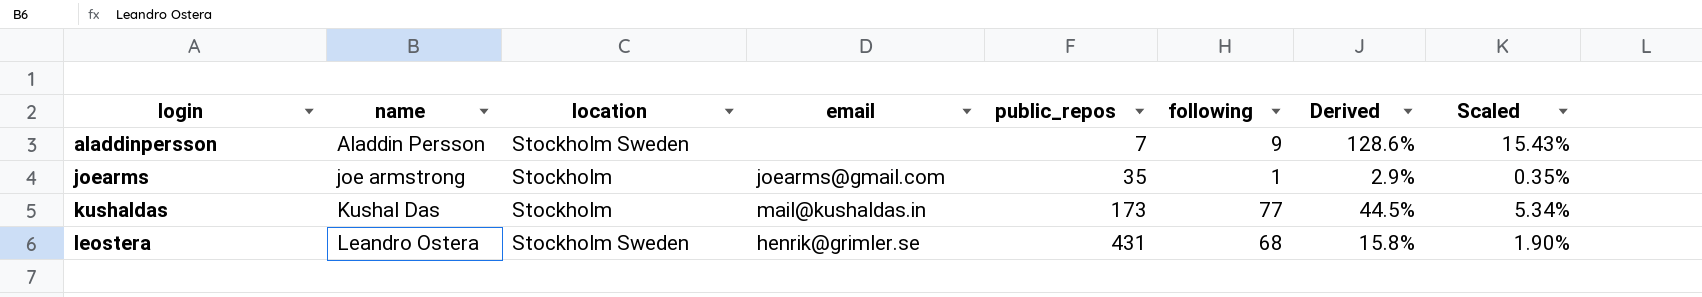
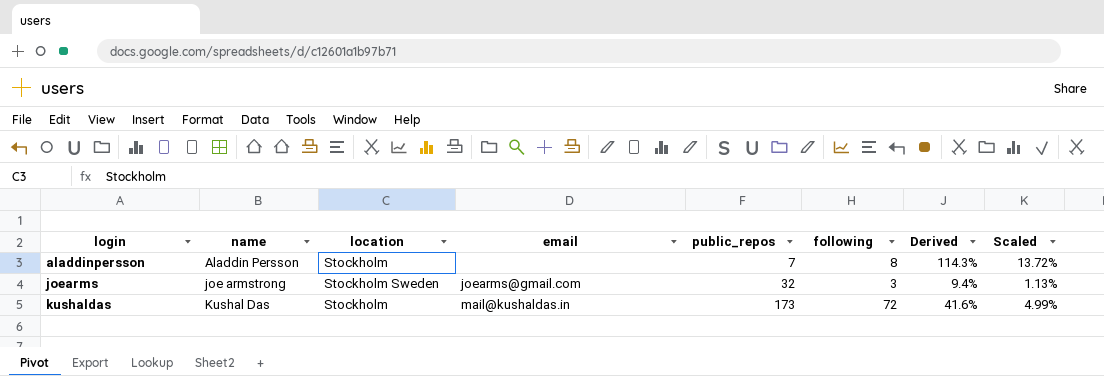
row leostera: Leandro Ostera | Stockholm Sweden | henrik@grimler.se | 431 | 68 | 15.8% | 1.90% -> none
aladdinpersson | location: Stockholm Sweden -> Stockholm
aladdinpersson | following: 9 -> 8
aladdinpersson | Derived: 128.6% -> 114.3%
aladdinpersson | Scaled: 15.43% -> 13.72%
joearms | location: Stockholm -> Stockholm Sweden
joearms | public_repos: 35 -> 32
joearms | following: 1 -> 3
joearms | Derived: 2.9% -> 9.4%
joearms | Scaled: 0.35% -> 1.13%
kushaldas | following: 77 -> 72
kushaldas | Derived: 44.5% -> 41.6%
kushaldas | Scaled: 5.34% -> 4.99%

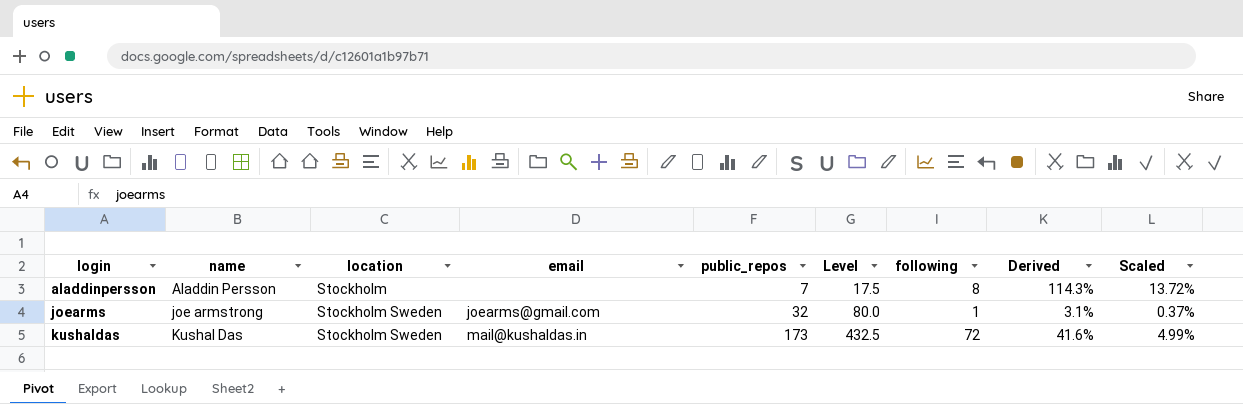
column Level | formula: none -> [public_repos] * 2.5
joearms | following: 3 -> 1
joearms | Derived: 9.4% -> 3.1%
joearms | Scaled: 1.13% -> 0.37%
kushaldas | location: Stockholm -> Stockholm Sweden

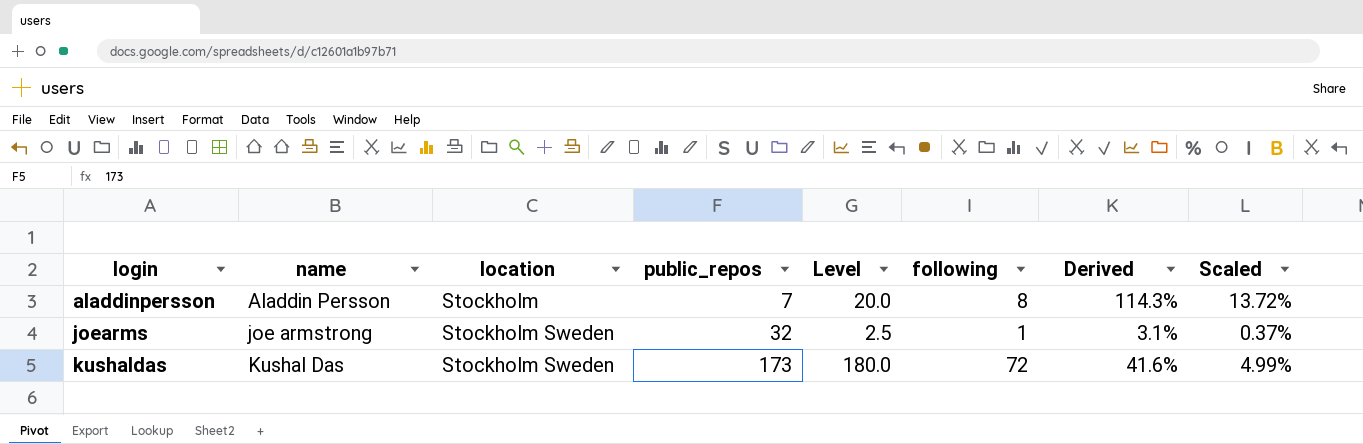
column email | position: 4 -> none
column Level | formula: [public_repos] * 2.5 -> [following] * 2.5

